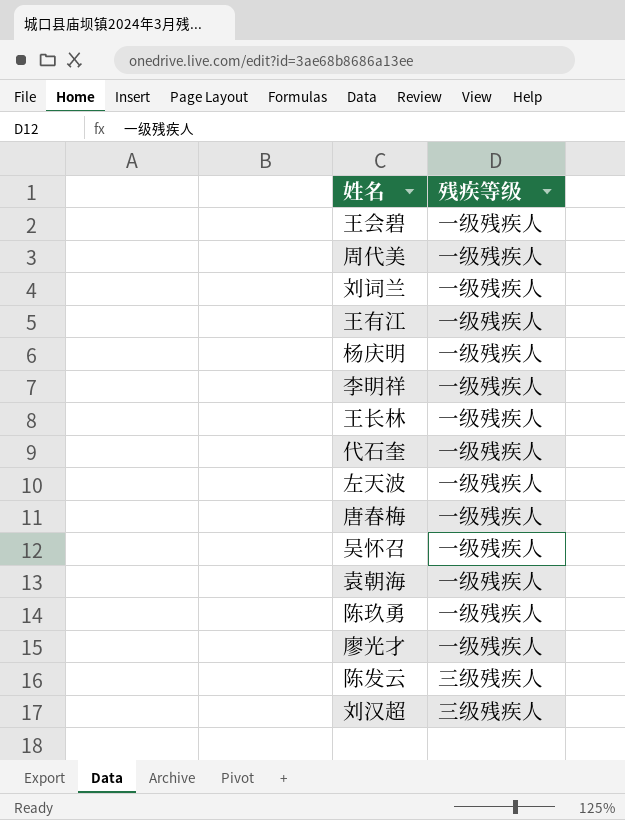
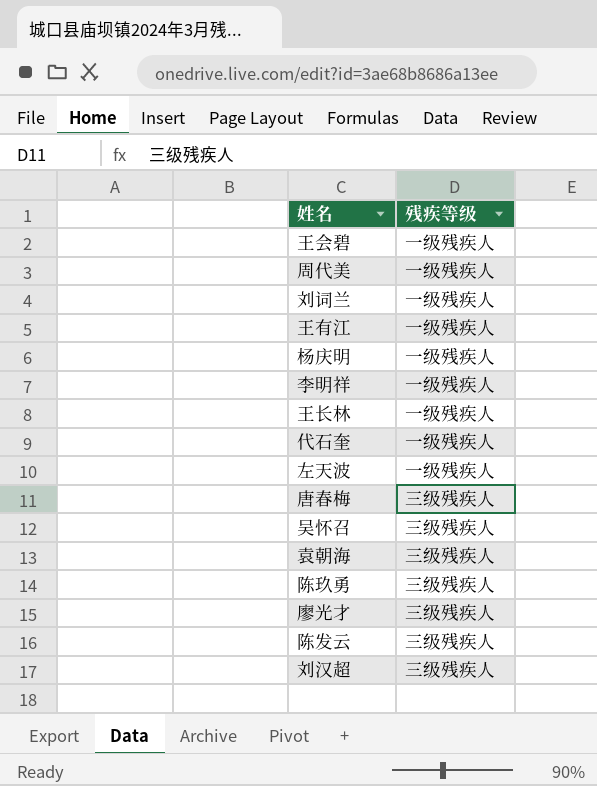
唐春梅 | 残疾等级: 一级残疾人 -> 三级残疾人
吴怀召 | 残疾等级: 一级残疾人 -> 三级残疾人
袁朝海 | 残疾等级: 一级残疾人 -> 三级残疾人
陈玖勇 | 残疾等级: 一级残疾人 -> 三级残疾人
廖光才 | 残疾等级: 一级残疾人 -> 三级残疾人

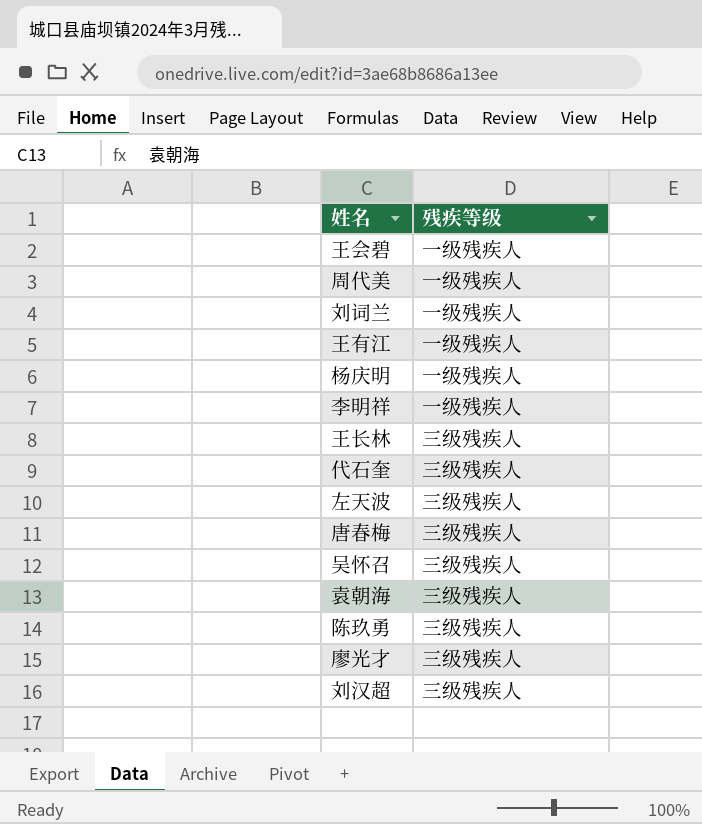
row 陈发云: 三级残疾人 -> none
王长林 | 残疾等级: 一级残疾人 -> 三级残疾人
代石奎 | 残疾等级: 一级残疾人 -> 三级残疾人
左天波 | 残疾等级: 一级残疾人 -> 三级残疾人

